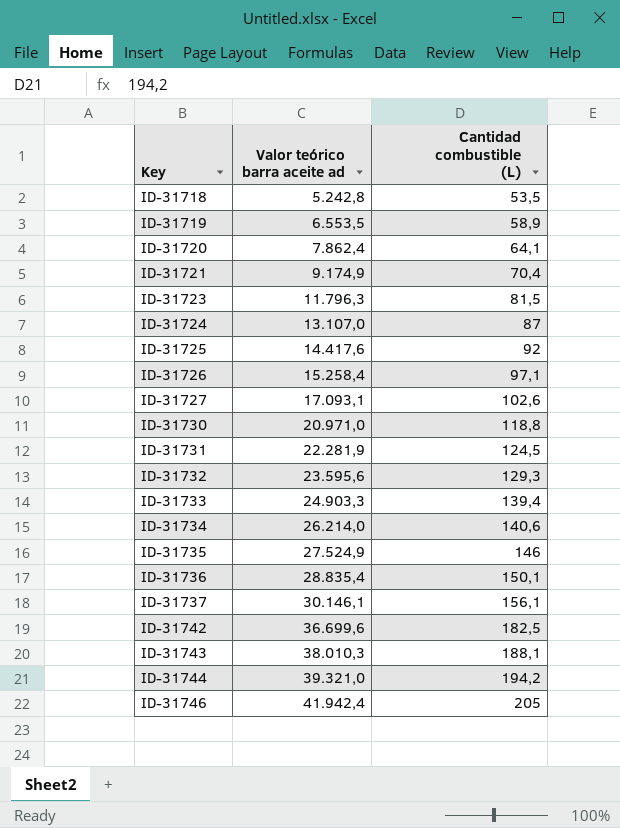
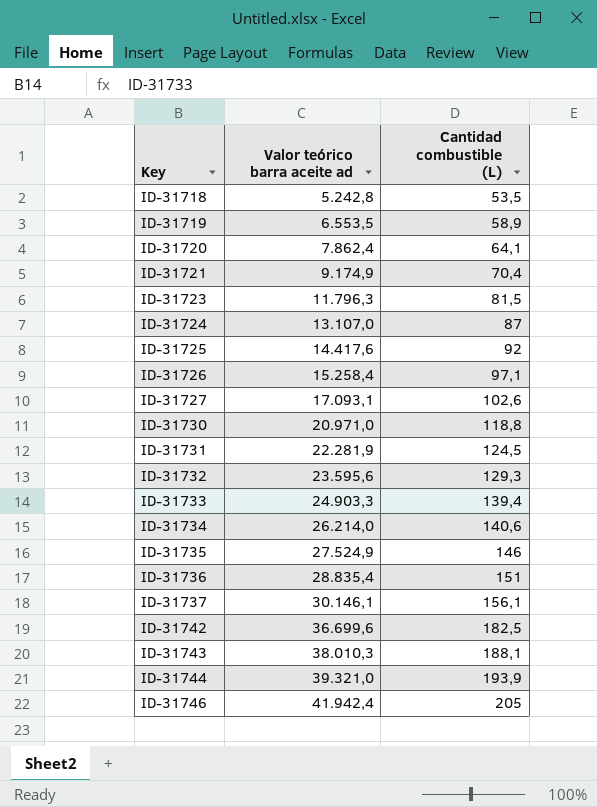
ID-31736 | Cantidad combustible (L): 150,1 -> 151
ID-31744 | Cantidad combustible (L): 194,2 -> 193,9

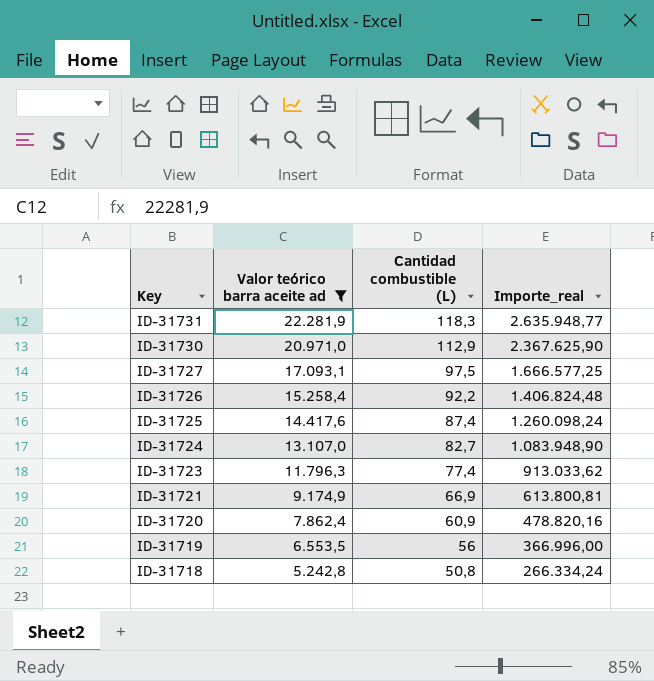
filter: none -> Valor teórico barra aceite ad <= 22.281,9
row order: Key ascending -> Key descending
column Importe_real | formula: none -> [Valor teórico barra aceite ad] * [Cantidad combustible (L)]
ID-31731 | Cantidad combustible (L): 124,5 -> 118,3
ID-31730 | Cantidad combustible (L): 118,8 -> 112,9
ID-31727 | Cantidad combustible (L): 102,6 -> 97,5
ID-31726 | Cantidad combustible (L): 97,1 -> 92,2
ID-31725 | Cantidad combustible (L): 92 -> 87,4
ID-31724 | Cantidad combustible (L): 87 -> 82,7
ID-31723 | Cantidad combustible (L): 81,5 -> 77,4
ID-31721 | Cantidad combustible (L): 70,4 -> 66,9
ID-31720 | Cantidad combustible (L): 64,1 -> 60,9
ID-31719 | Cantidad combustible (L): 58,9 -> 56
ID-31718 | Cantidad combustible (L): 53,5 -> 50,8

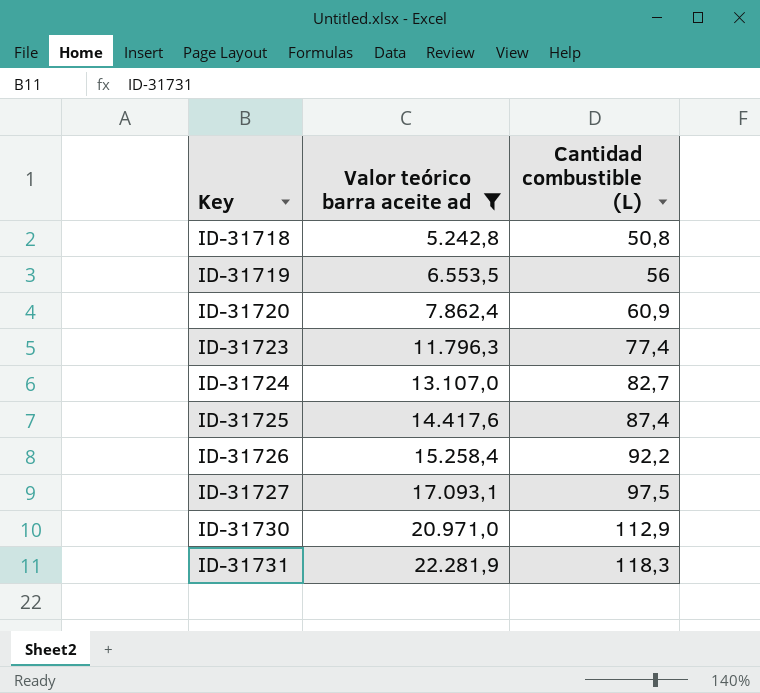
row order: Key descending -> Key ascending
column Importe_real | formula: [Valor teórico barra aceite ad] * [Cantidad combustible (L)] -> none
row ID-31721: 9.174,9 | 66,9 | 613.800,81 -> none

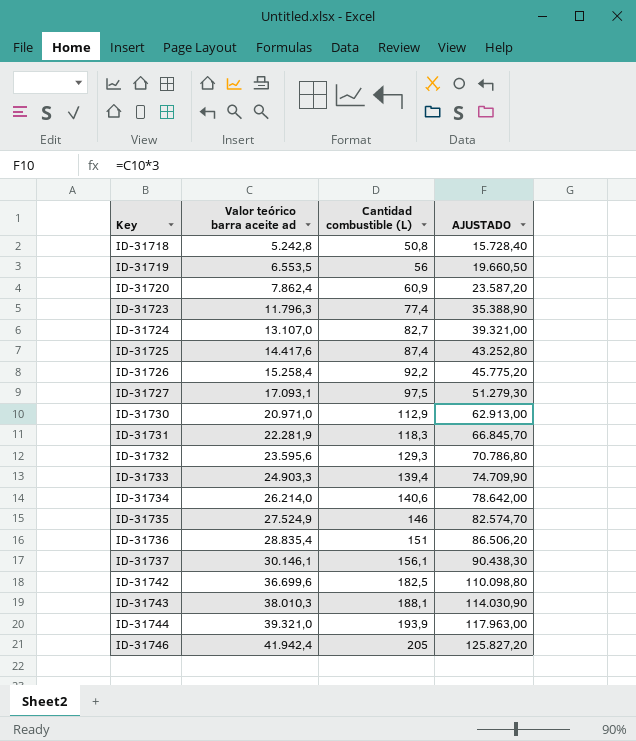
filter: Valor teórico barra aceite ad <= 22.281,9 -> none
column AJUSTADO | formula: none -> [Valor teórico barra aceite ad] * 3

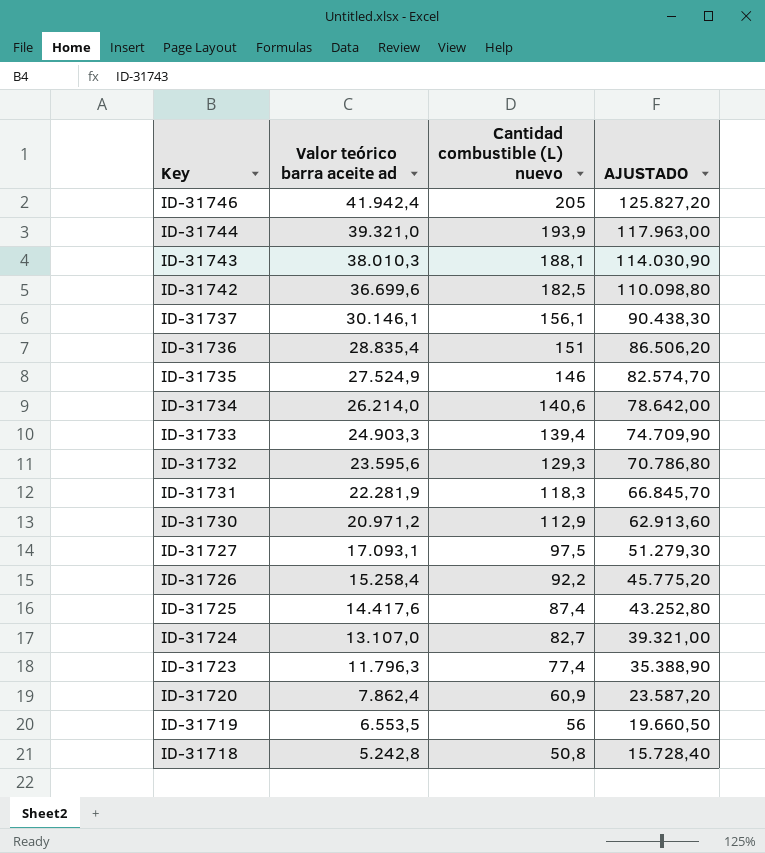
row order: Key ascending -> Key descending
column name: Cantidad combustible (L) -> Cantidad combustible (L) nuevo
ID-31730 | Valor teórico barra aceite ad: 20.971,0 -> 20.971,2
ID-31730 | AJUSTADO: 62.913,00 -> 62.913,60

